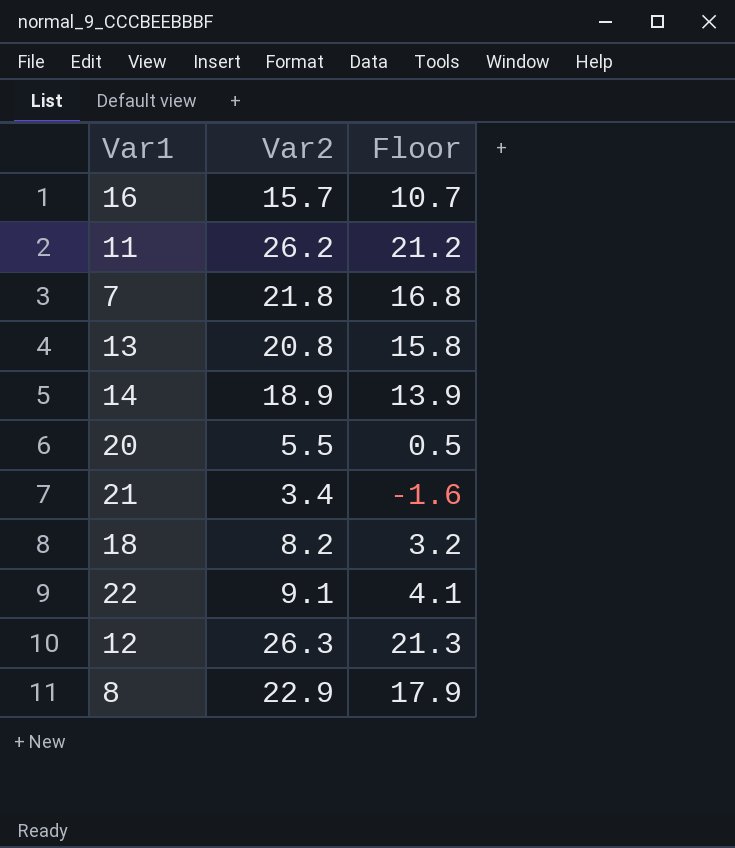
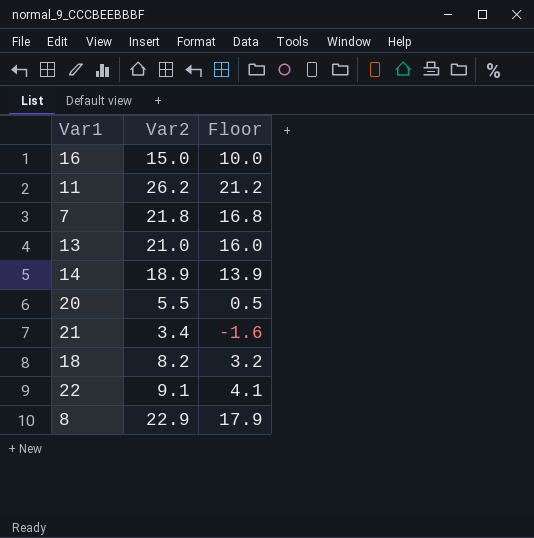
row 12: 26.3 | 21.3 -> none
16 | Var2: 15.7 -> 15.0
16 | Floor: 10.7 -> 10.0
13 | Var2: 20.8 -> 21.0
13 | Floor: 15.8 -> 16.0

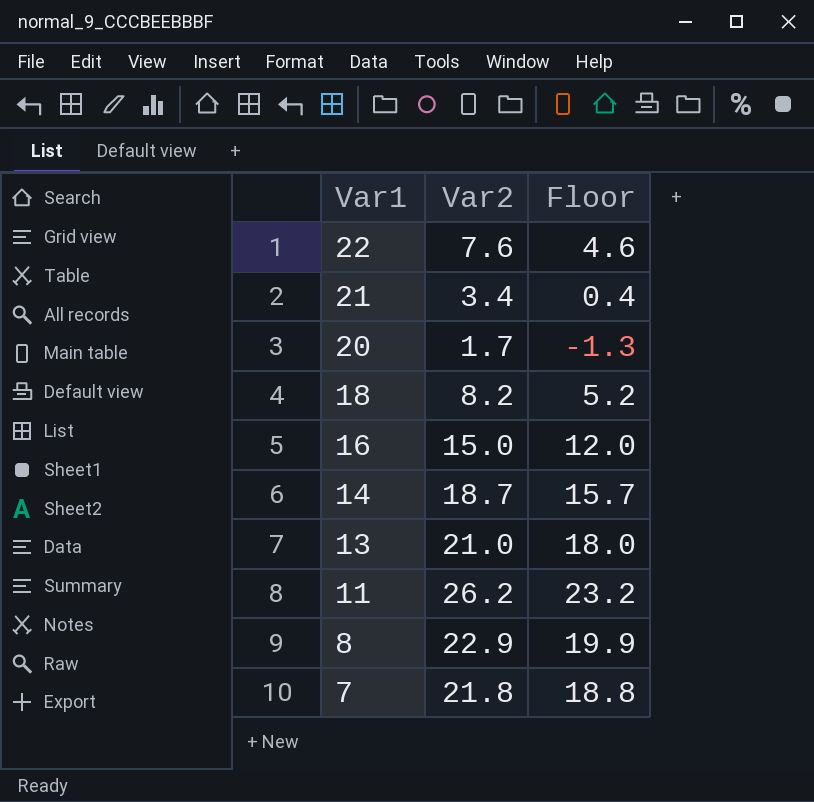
row order: none -> Var1 descending
column Floor | formula: [Var2] - 5 -> [Var2] - 3
22 | Var2: 9.1 -> 7.6
20 | Var2: 5.5 -> 1.7
14 | Var2: 18.9 -> 18.7

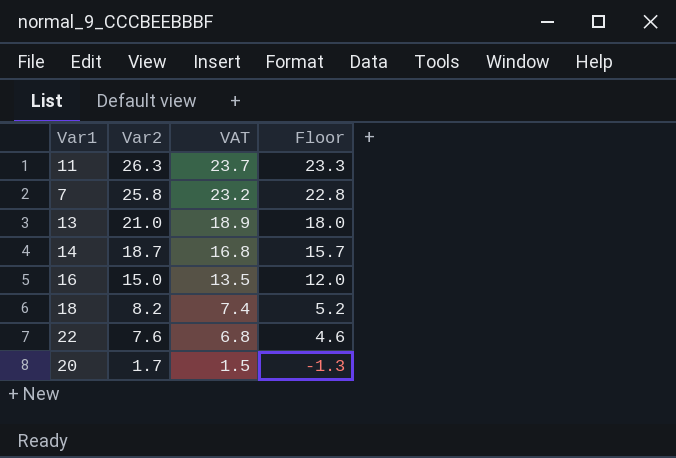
row order: Var1 descending -> Var2 descending
column VAT | formula: none -> [Var2] * 0.9
row 21: 3.4 | 0.4 -> none
row 8: 22.9 | 19.9 -> none
11 | Var2: 26.2 -> 26.3
11 | Floor: 23.2 -> 23.3
7 | Var2: 21.8 -> 25.8
7 | Floor: 18.8 -> 22.8

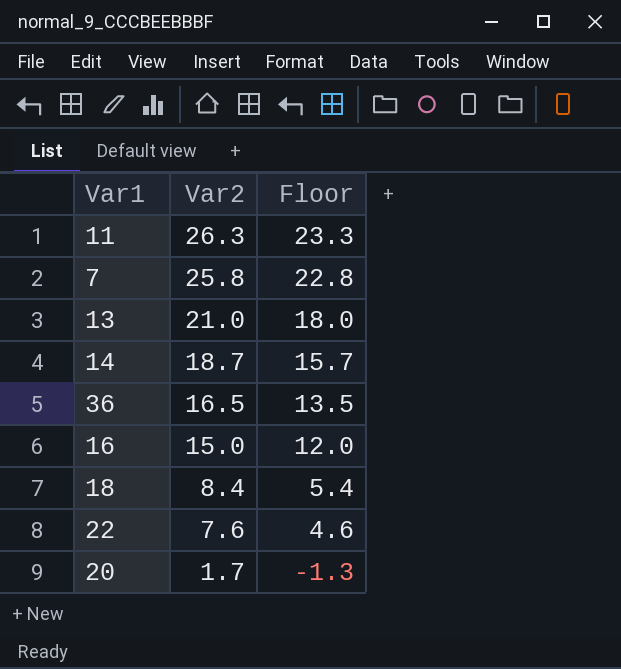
column VAT | formula: [Var2] * 0.9 -> none
row 36: none -> 16.5 | 13.5
18 | Var2: 8.2 -> 8.4
18 | Floor: 5.2 -> 5.4

